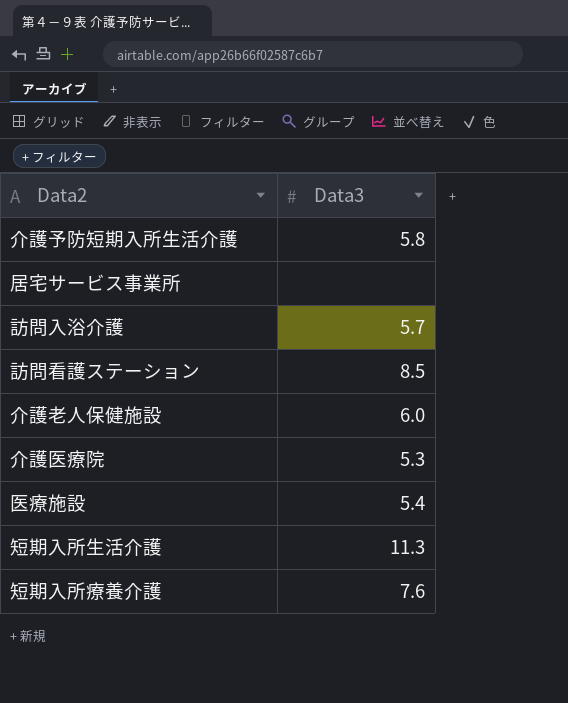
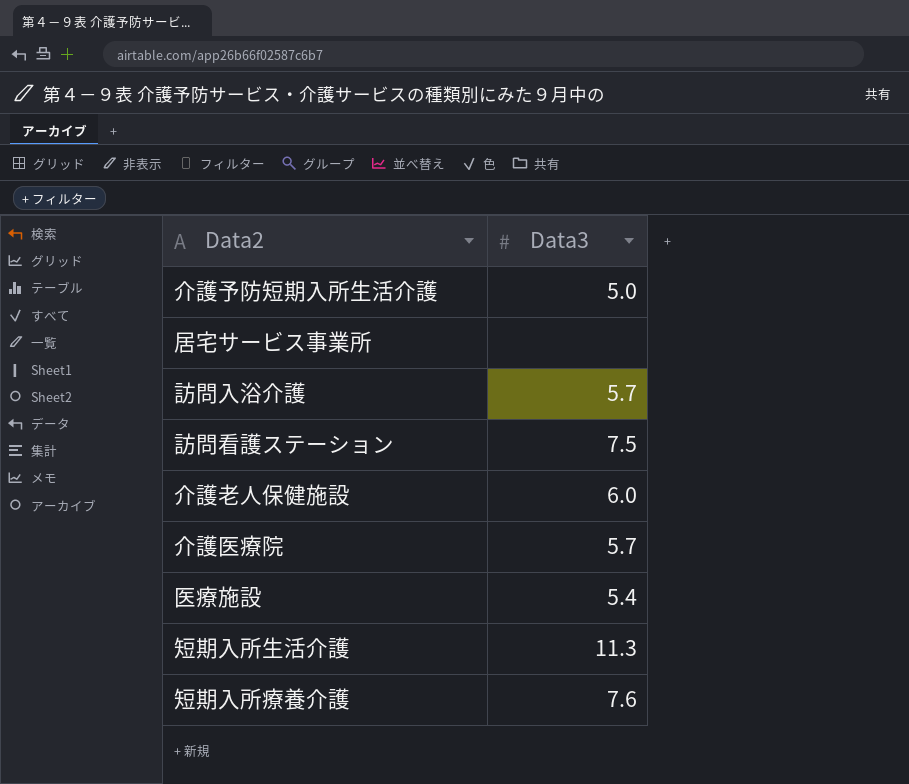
介護予防短期入所生活介護 | Data3: 5.8 -> 5.0
訪問看護ステーション | Data3: 8.5 -> 7.5
介護医療院 | Data3: 5.3 -> 5.7

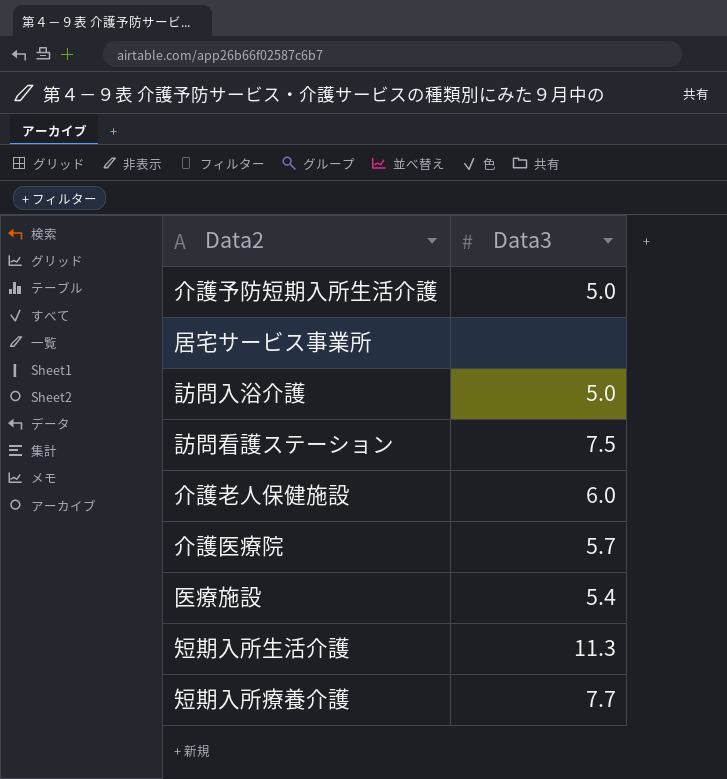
訪問入浴介護 | Data3: 5.7 -> 5.0
短期入所療養介護 | Data3: 7.6 -> 7.7

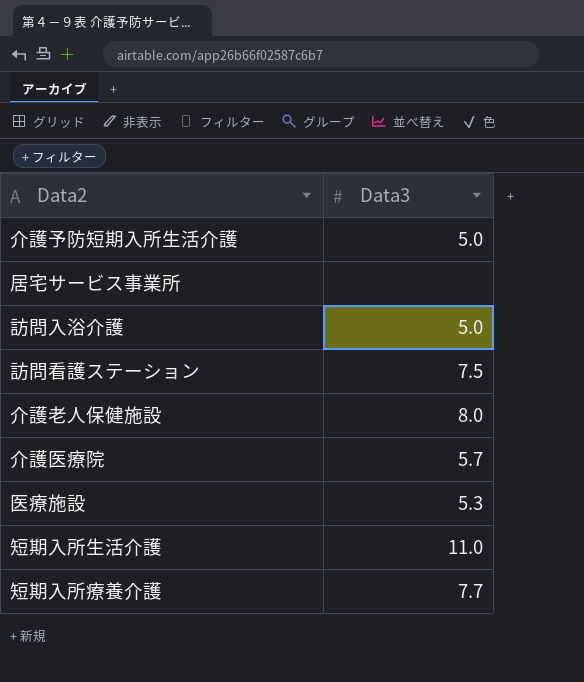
介護老人保健施設 | Data3: 6.0 -> 8.0
医療施設 | Data3: 5.4 -> 5.3
短期入所生活介護 | Data3: 11.3 -> 11.0

